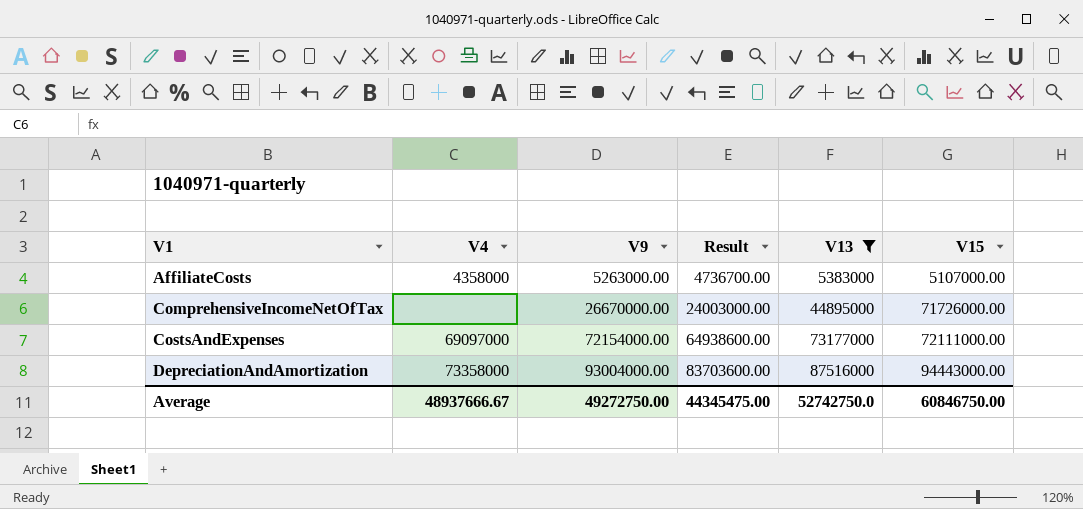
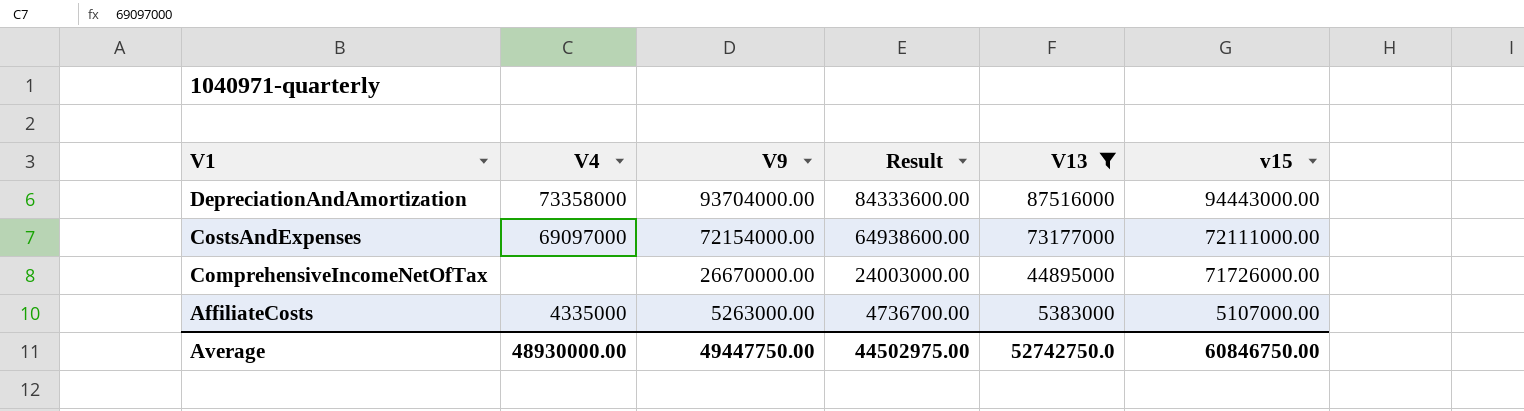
row order: V1 ascending -> V1 descending
column name: V15 -> v15
DepreciationAndAmortization | V9: 93004000.00 -> 93704000.00
DepreciationAndAmortization | Result: 83703600.00 -> 84333600.00
AffiliateCosts | V4: 4358000 -> 4335000
Average | V4: 48937666.67 -> 48930000.00
Average | V9: 49272750.00 -> 49447750.00
Average | Result: 44345475.00 -> 44502975.00

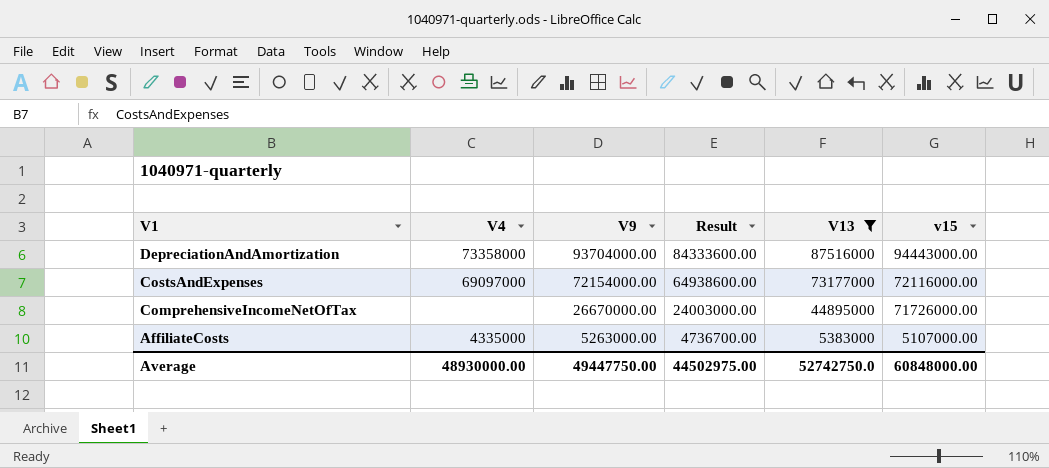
CostsAndExpenses | v15: 72111000.00 -> 72116000.00
Average | v15: 60846750.00 -> 60848000.00

